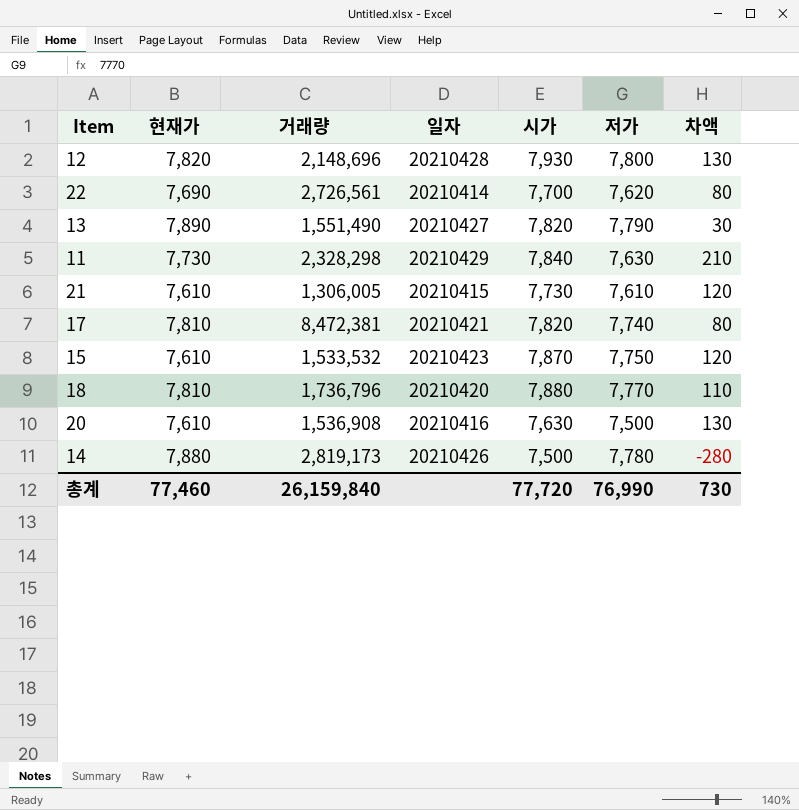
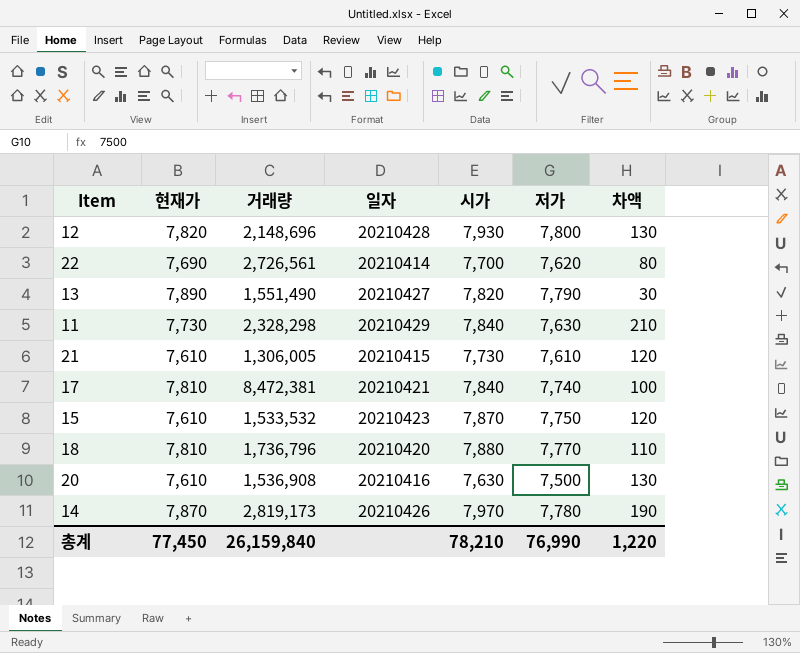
17 | 시가: 7,820 -> 7,840
17 | 차액: 80 -> 100
14 | 현재가: 7,880 -> 7,870
14 | 시가: 7,500 -> 7,970
14 | 차액: -280 -> 190
총계 | 현재가: 77,460 -> 77,450
총계 | 시가: 77,720 -> 78,210
총계 | 차액: 730 -> 1,220

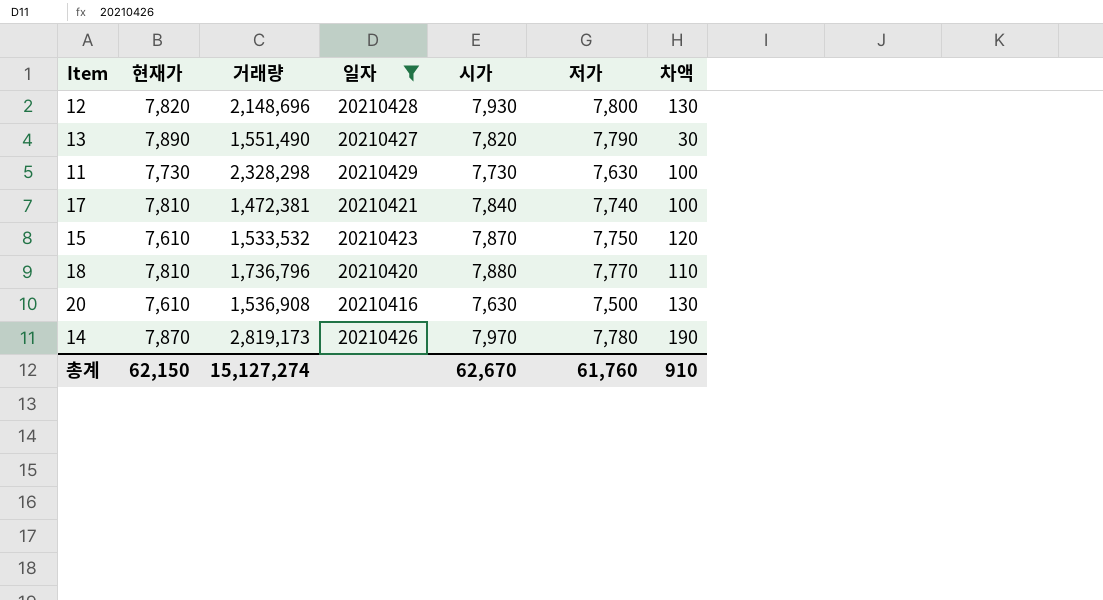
filter: none -> 일자 >= 20210416
11 | 시가: 7,840 -> 7,730
11 | 차액: 210 -> 100
17 | 거래량: 8,472,381 -> 1,472,381
총계 | 현재가: 77,450 -> 62,150
총계 | 거래량: 26,159,840 -> 15,127,274
총계 | 시가: 78,210 -> 62,670
총계 | 저가: 76,990 -> 61,760
총계 | 차액: 1,220 -> 910

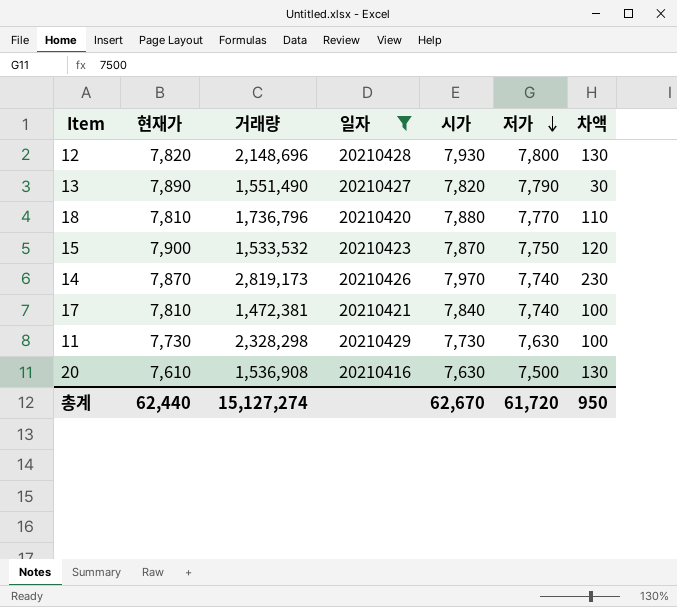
row order: none -> 저가 descending
15 | 현재가: 7,610 -> 7,900
14 | 저가: 7,780 -> 7,740
14 | 차액: 190 -> 230
총계 | 현재가: 62,150 -> 62,440
총계 | 저가: 61,760 -> 61,720
총계 | 차액: 910 -> 950

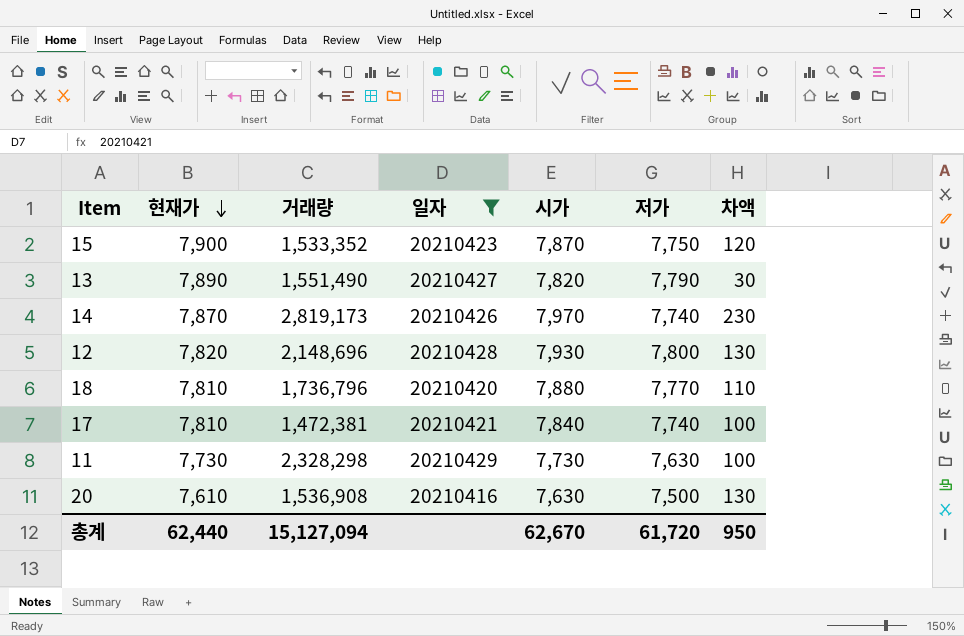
row order: 저가 descending -> 현재가 descending
15 | 거래량: 1,533,532 -> 1,533,352
총계 | 거래량: 15,127,274 -> 15,127,094

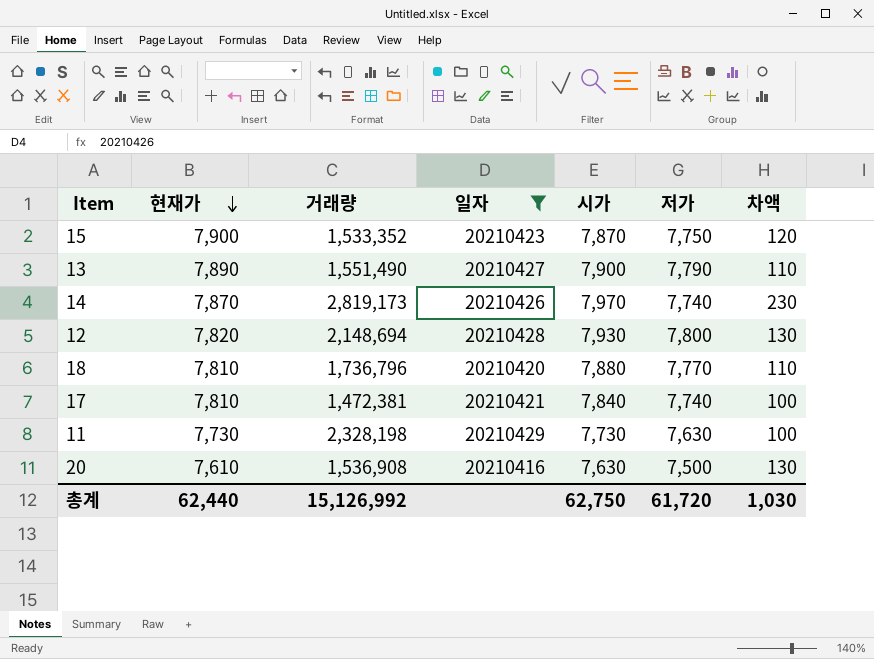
13 | 시가: 7,820 -> 7,900
13 | 차액: 30 -> 110
12 | 거래량: 2,148,696 -> 2,148,694
11 | 거래량: 2,328,298 -> 2,328,198
총계 | 거래량: 15,127,094 -> 15,126,992
총계 | 시가: 62,670 -> 62,750
총계 | 차액: 950 -> 1,030

